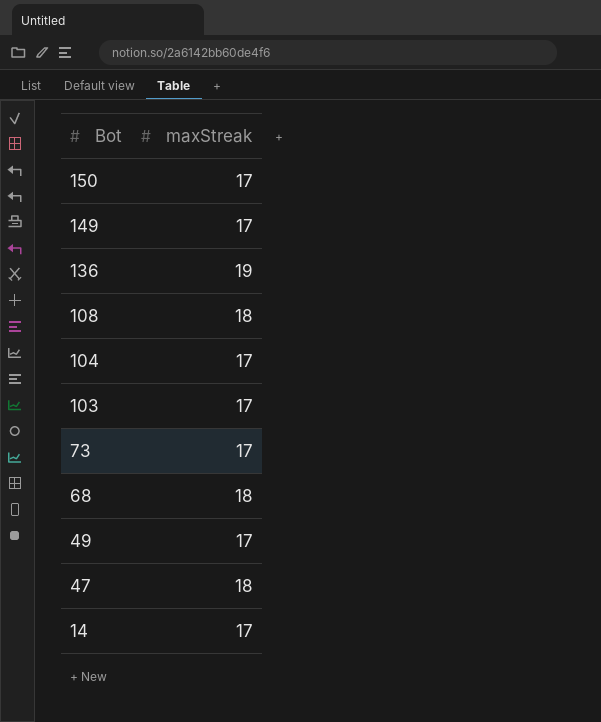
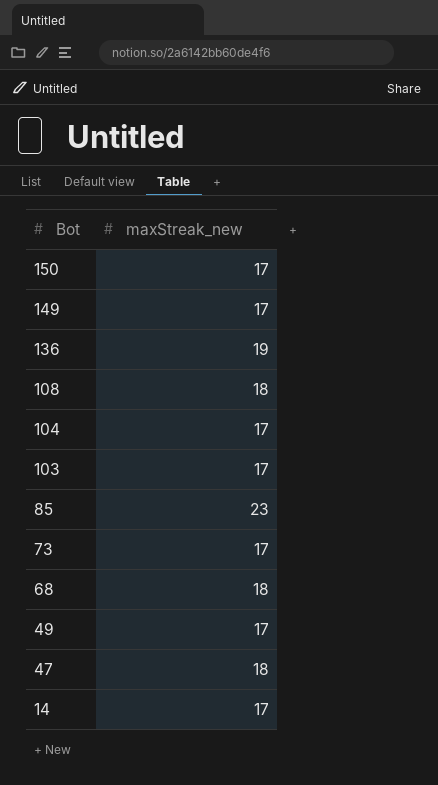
column name: maxStreak -> maxStreak_new
row 85: none -> 23

